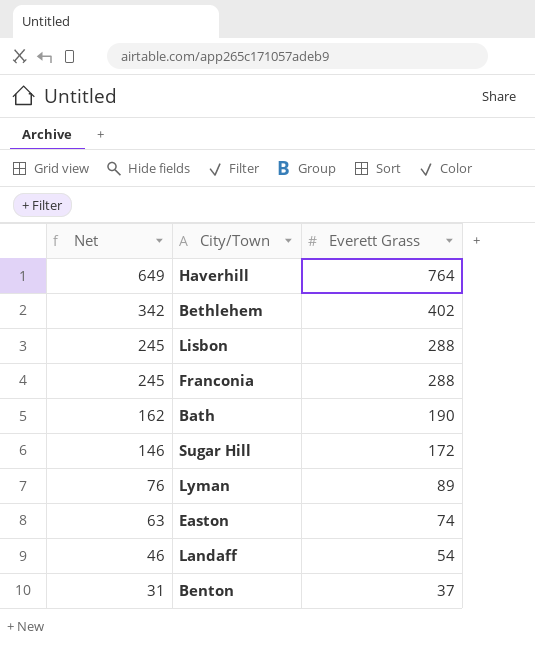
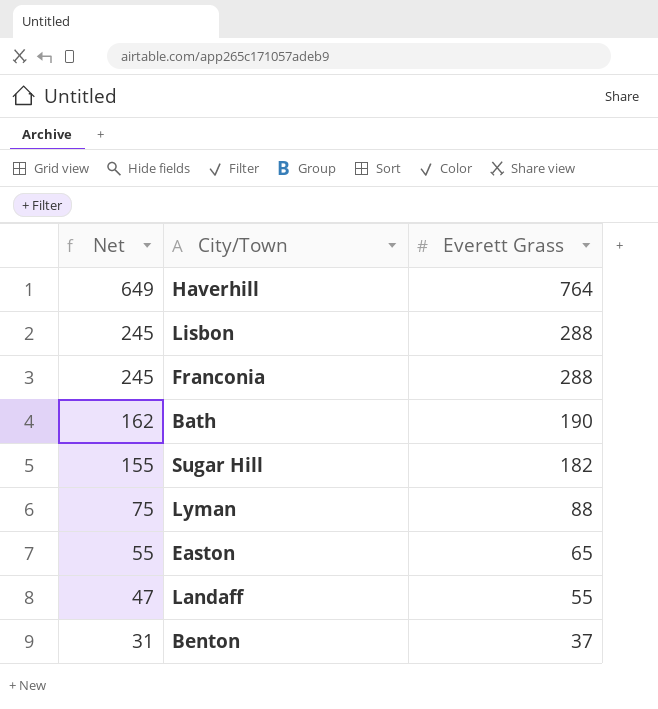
row Bethlehem: 342 | 402 -> none
Sugar Hill | Net: 146 -> 155
Sugar Hill | Everett Grass: 172 -> 182
Lyman | Net: 76 -> 75
Lyman | Everett Grass: 89 -> 88
Easton | Net: 63 -> 55
Easton | Everett Grass: 74 -> 65
Landaff | Net: 46 -> 47
Landaff | Everett Grass: 54 -> 55

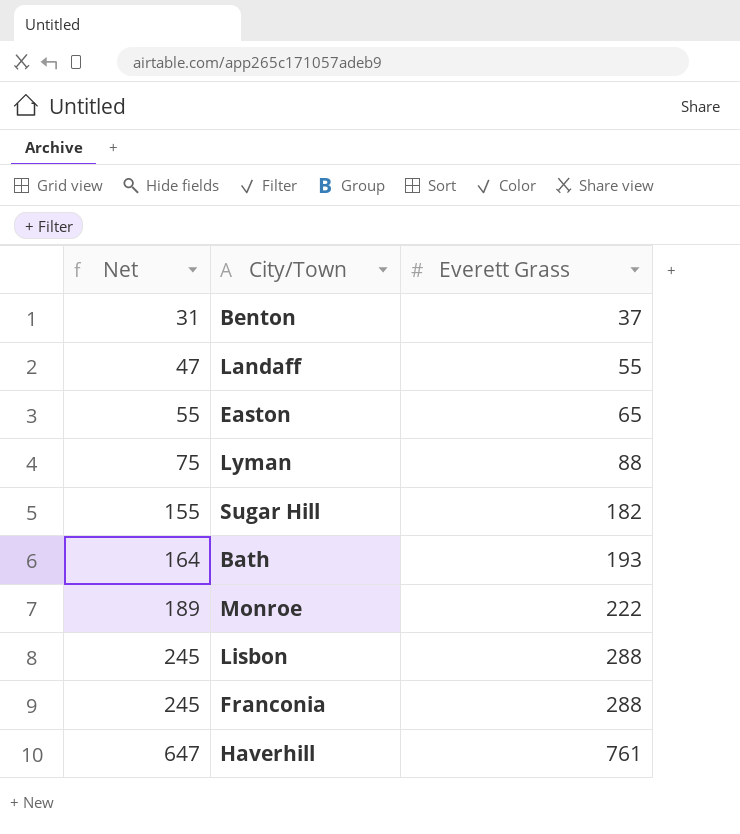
row order: Net descending -> Net ascending
Bath | Net: 162 -> 164
Bath | Everett Grass: 190 -> 193
row Monroe: none -> 189 | 222
Haverhill | Net: 649 -> 647
Haverhill | Everett Grass: 764 -> 761

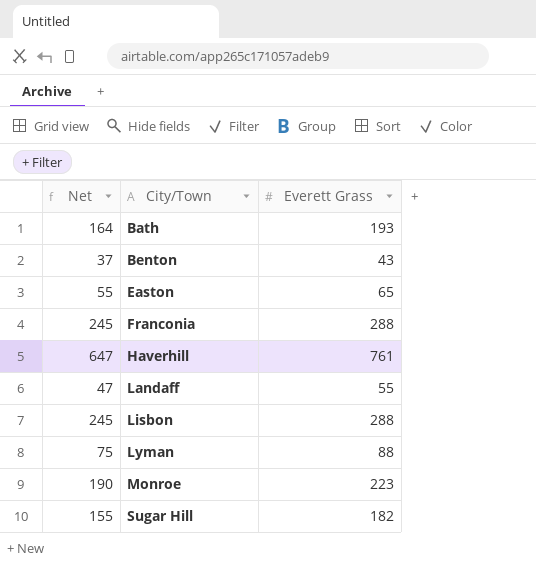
row order: Net ascending -> City/Town ascending
Benton | Net: 31 -> 37
Benton | Everett Grass: 37 -> 43
Monroe | Net: 189 -> 190
Monroe | Everett Grass: 222 -> 223

